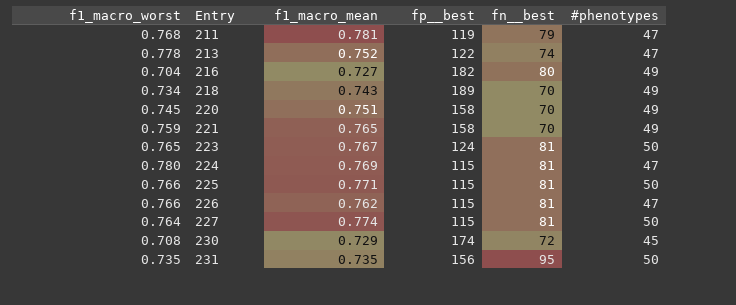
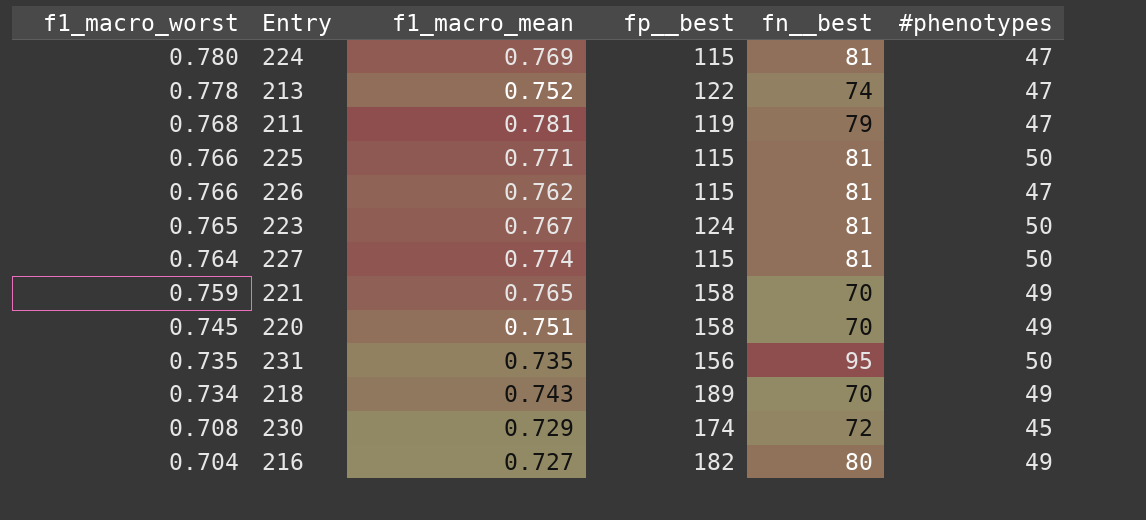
row order: Entry ascending -> f1_macro_worst descending

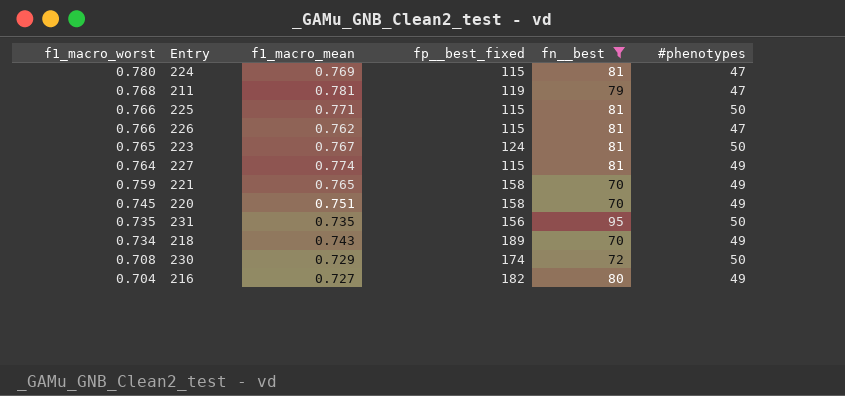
filter: none -> fn__best != 74
column name: fp__best -> fp__best_fixed
227 | #phenotypes: 50 -> 49
230 | #phenotypes: 45 -> 50

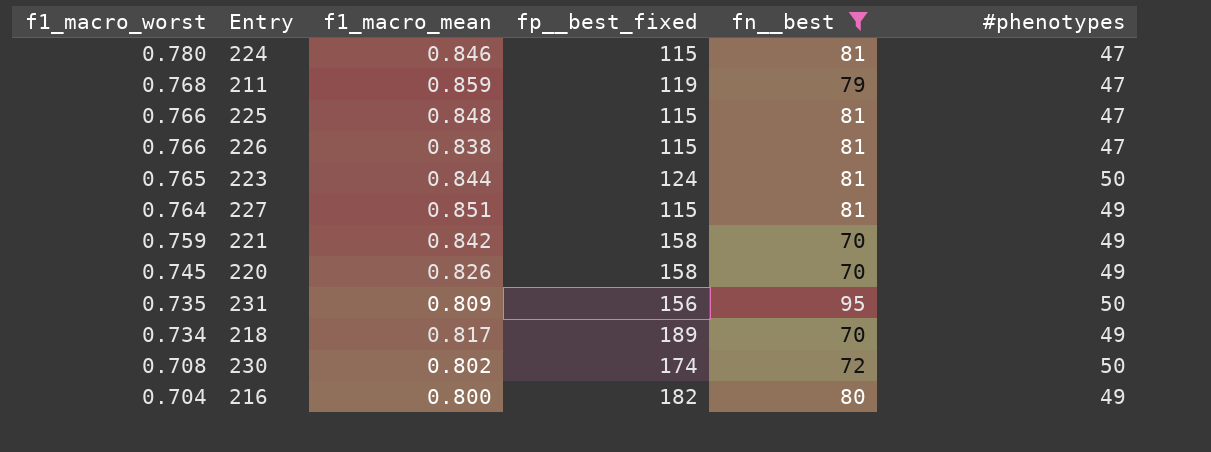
224 | f1_macro_mean: 0.769 -> 0.846
211 | f1_macro_mean: 0.781 -> 0.859
225 | f1_macro_mean: 0.771 -> 0.848
225 | #phenotypes: 50 -> 47
226 | f1_macro_mean: 0.762 -> 0.838
223 | f1_macro_mean: 0.767 -> 0.844
227 | f1_macro_mean: 0.774 -> 0.851
221 | f1_macro_mean: 0.765 -> 0.842
220 | f1_macro_mean: 0.751 -> 0.826
231 | f1_macro_mean: 0.735 -> 0.809
218 | f1_macro_mean: 0.743 -> 0.817
230 | f1_macro_mean: 0.729 -> 0.802
216 | f1_macro_mean: 0.727 -> 0.800

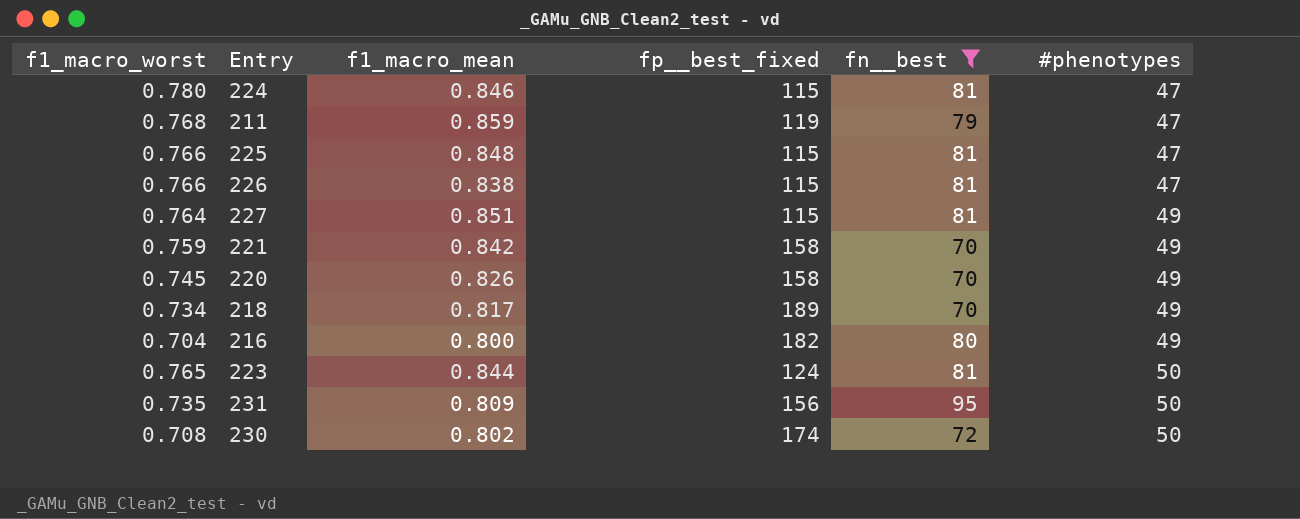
row order: f1_macro_worst descending -> #phenotypes ascending

